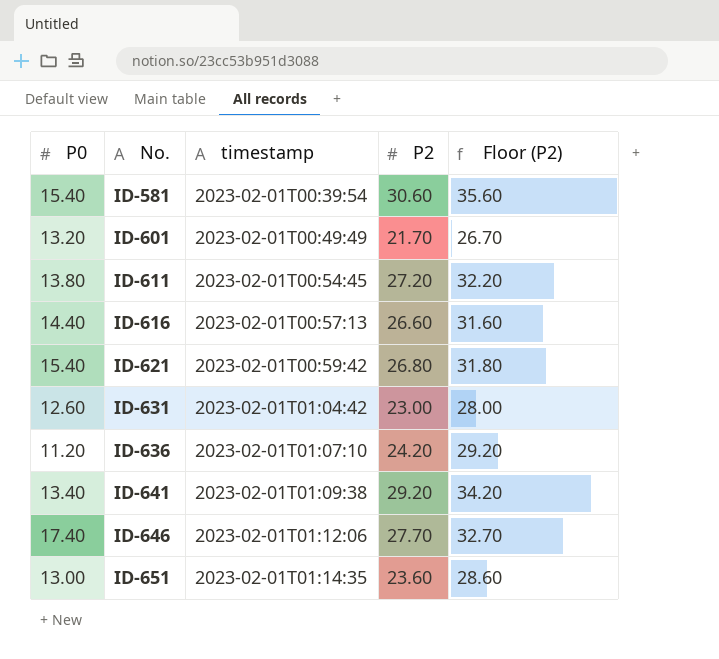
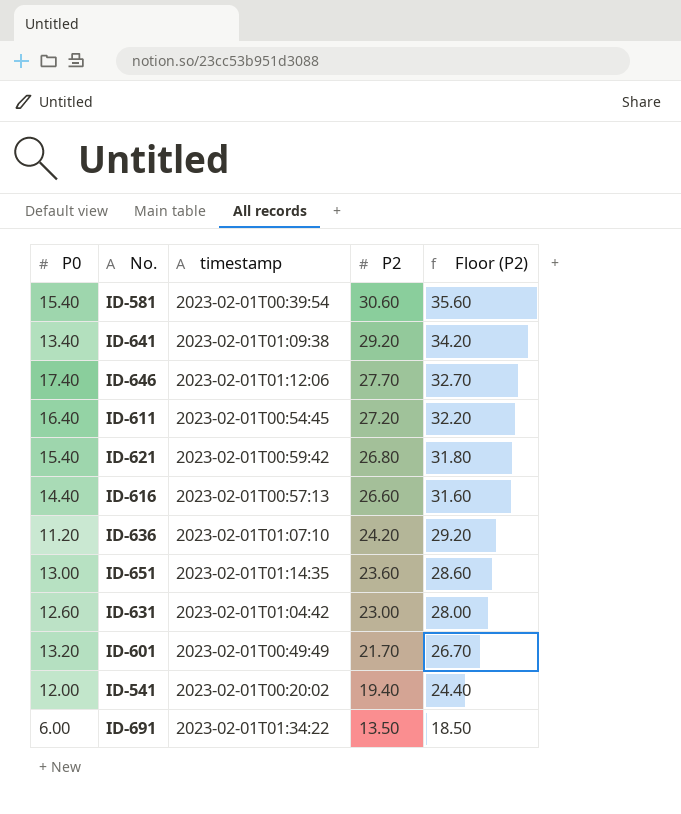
row order: No. ascending -> P2 descending
ID-611 | P0: 13.80 -> 16.40
row ID-541: none -> 12.00 | 2023-02-01T00:20:02 | 19.40 | 24.40
row ID-691: none -> 6.00 | 2023-02-01T01:34:22 | 13.50 | 18.50

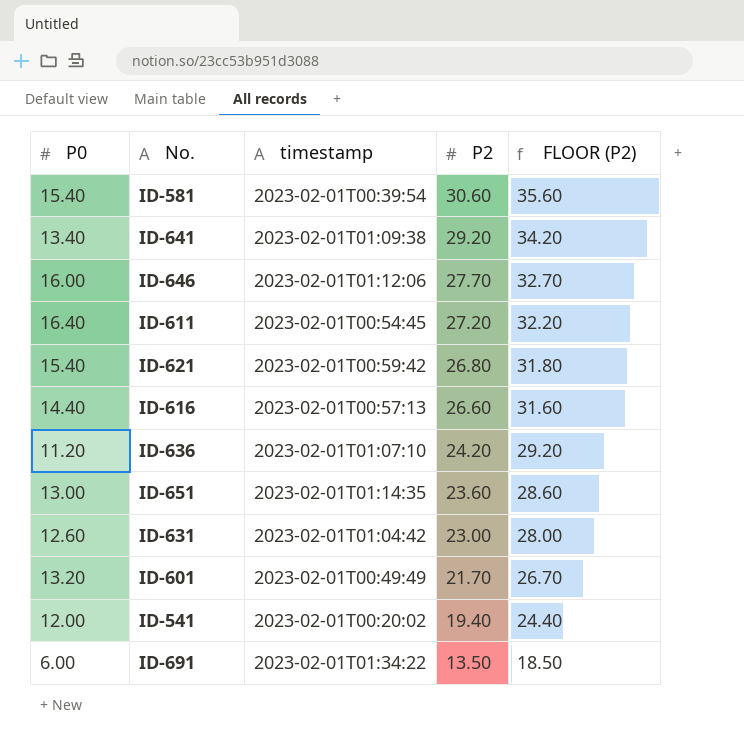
column name: Floor (P2) -> FLOOR (P2)
ID-646 | P0: 17.40 -> 16.00

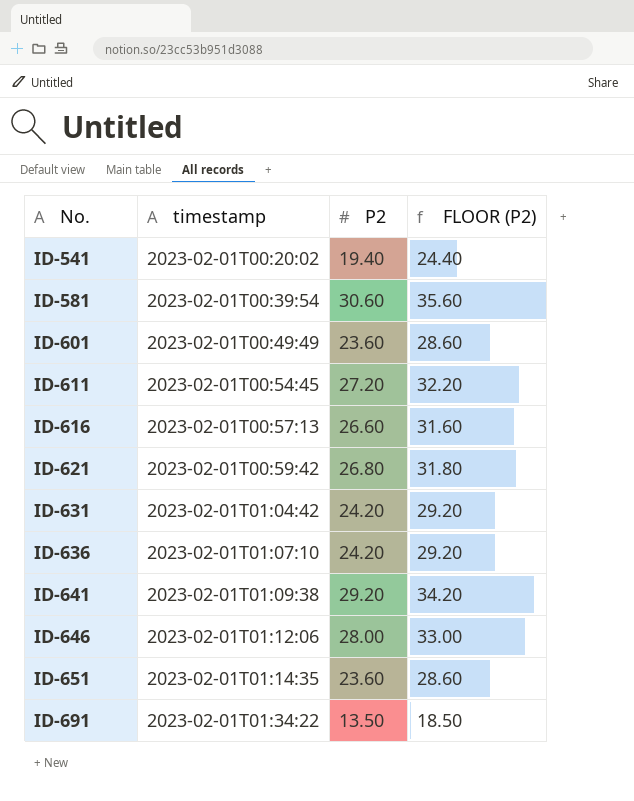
row order: P2 descending -> No. ascending
column P0 | position: 1 -> none
ID-601 | P2: 21.70 -> 23.60
ID-601 | FLOOR (P2): 26.70 -> 28.60
ID-631 | P2: 23.00 -> 24.20
ID-631 | FLOOR (P2): 28.00 -> 29.20
ID-646 | P2: 27.70 -> 28.00
ID-646 | FLOOR (P2): 32.70 -> 33.00

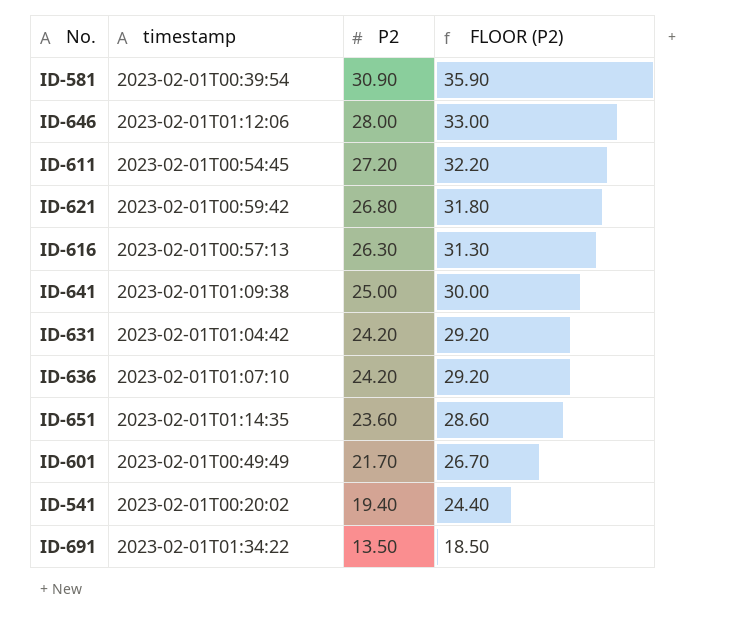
row order: No. ascending -> P2 descending
ID-581 | P2: 30.60 -> 30.90
ID-581 | FLOOR (P2): 35.60 -> 35.90
ID-616 | P2: 26.60 -> 26.30
ID-616 | FLOOR (P2): 31.60 -> 31.30
ID-641 | P2: 29.20 -> 25.00
ID-641 | FLOOR (P2): 34.20 -> 30.00
ID-601 | P2: 23.60 -> 21.70
ID-601 | FLOOR (P2): 28.60 -> 26.70

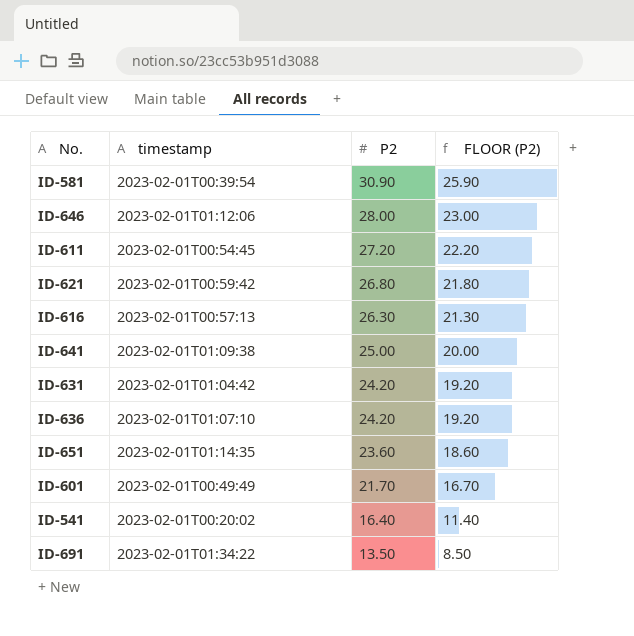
column FLOOR (P2) | formula: [P2] + 5 -> [P2] - 5
ID-541 | P2: 19.40 -> 16.40

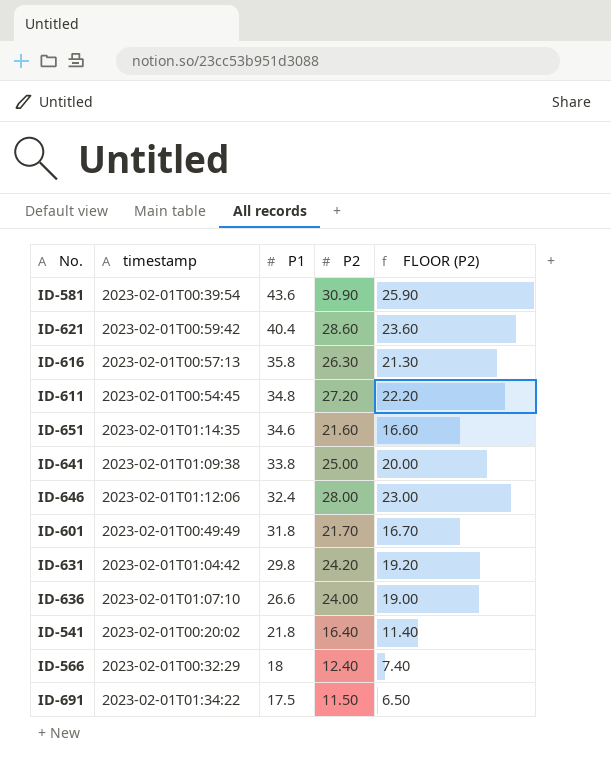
row order: P2 descending -> P1 descending
column P1 | position: none -> 3
ID-621 | P2: 26.80 -> 28.60
ID-621 | FLOOR (P2): 21.80 -> 23.60
ID-651 | P2: 23.60 -> 21.60
ID-651 | FLOOR (P2): 18.60 -> 16.60
ID-636 | P2: 24.20 -> 24.00
ID-636 | FLOOR (P2): 19.20 -> 19.00
row ID-566: none -> 2023-02-01T00:32:29 | 18 | 12.40 | 7.40
ID-691 | P2: 13.50 -> 11.50
ID-691 | FLOOR (P2): 8.50 -> 6.50

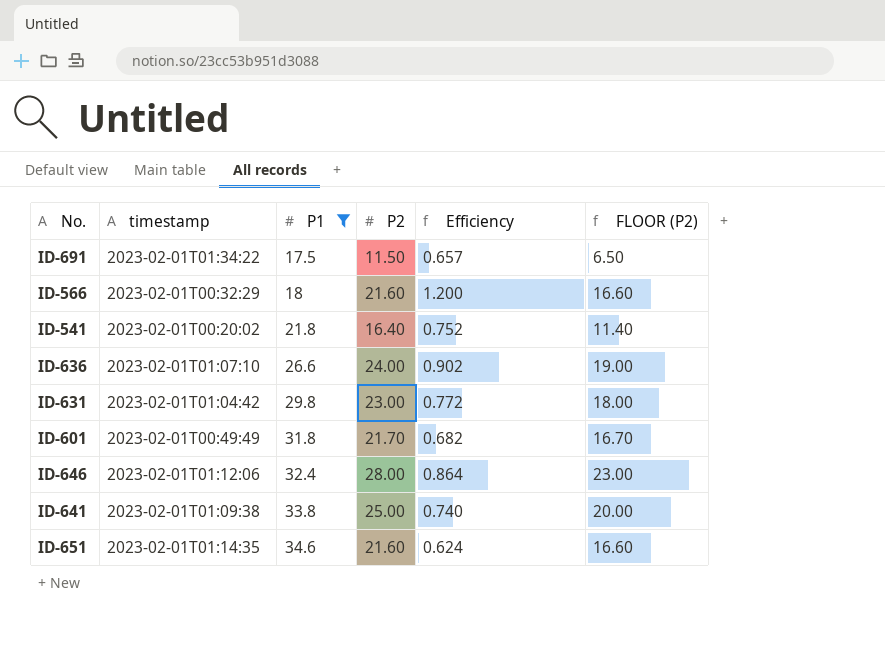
filter: none -> P1 <= 34.6
row order: P1 descending -> P1 ascending
column Efficiency | formula: none -> [P2] / [P1]
ID-566 | P2: 12.40 -> 21.60
ID-566 | FLOOR (P2): 7.40 -> 16.60
ID-631 | P2: 24.20 -> 23.00
ID-631 | FLOOR (P2): 19.20 -> 18.00

